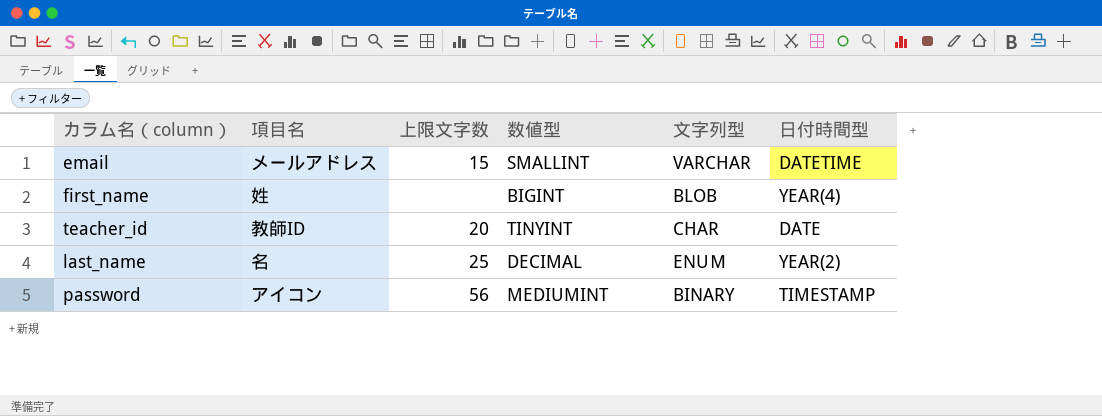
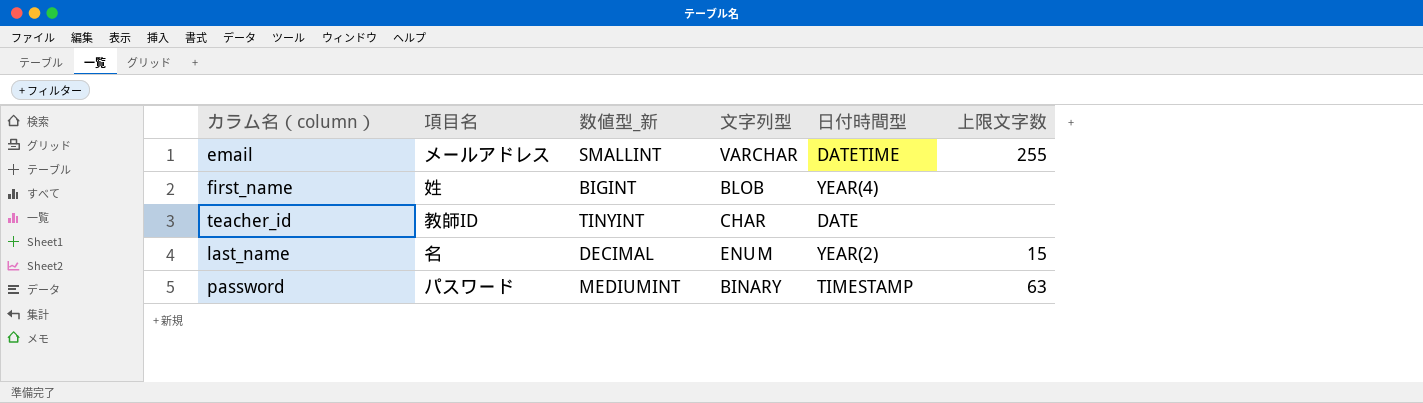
column name: 数値型 -> 数値型_新
column 上限文字数 | position: 3 -> 6
email | 上限文字数: 15 -> 255
teacher_id | 上限文字数: 20 -> none
last_name | 上限文字数: 25 -> 15
password | 項目名: アイコン -> パスワード
password | 上限文字数: 56 -> 63

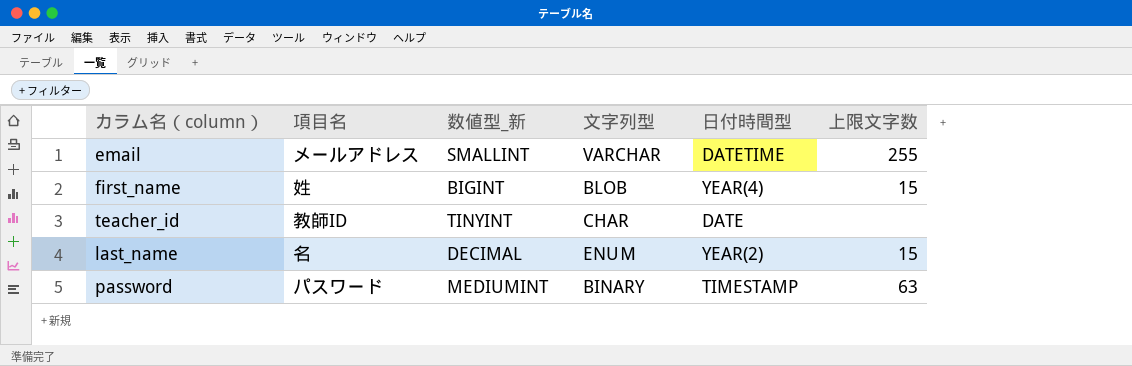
first_name | 上限文字数: none -> 15

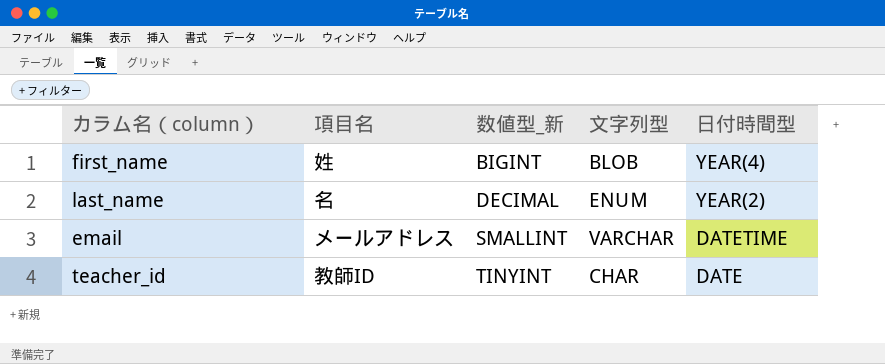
row order: none -> 数値型_新 ascending
column 上限文字数 | position: 6 -> none
row password: パスワード | MEDIUMINT | BINARY | TIMESTAMP | 63 -> none

